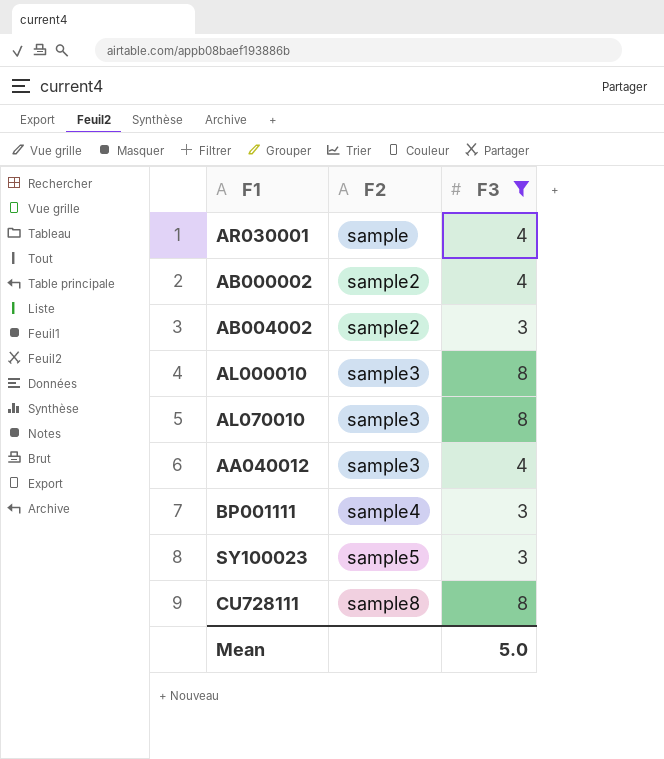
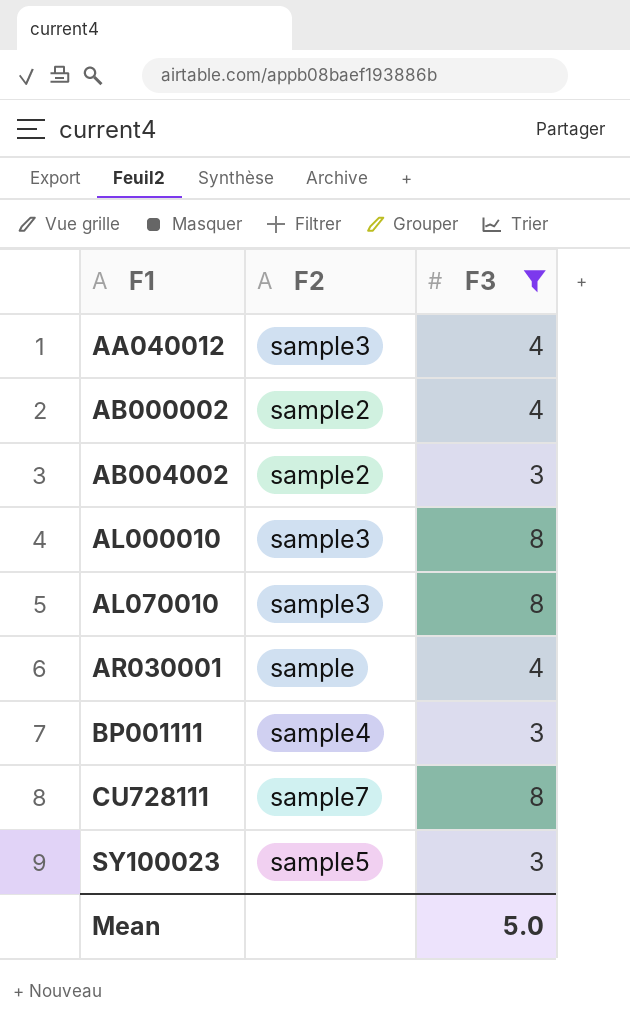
row order: F2 ascending -> F1 ascending
CU728111 | F2: sample8 -> sample7

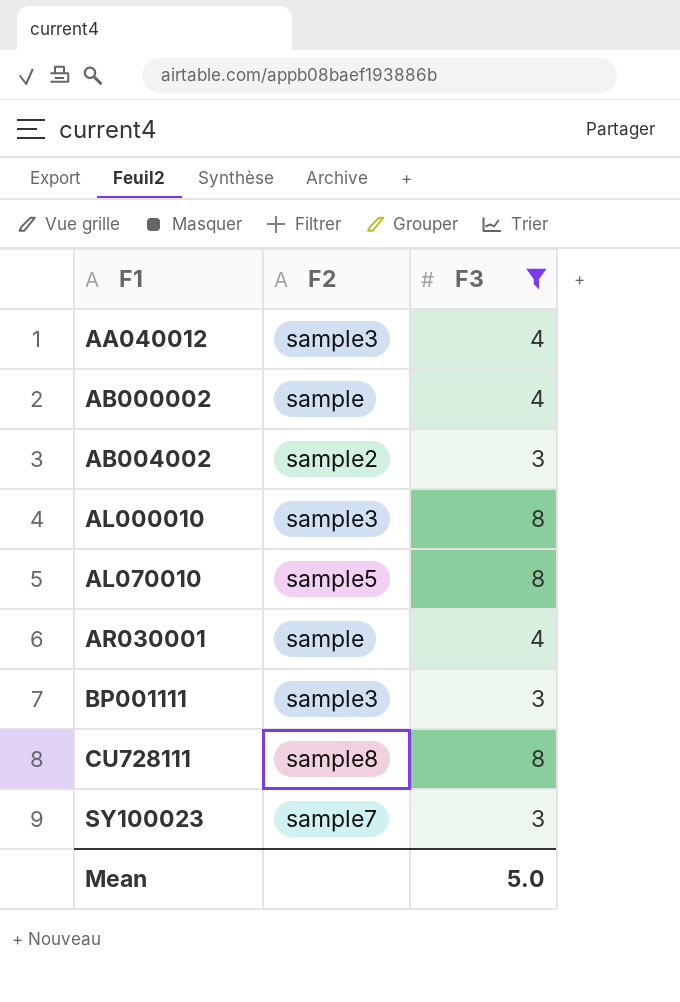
AB000002 | F2: sample2 -> sample
AL070010 | F2: sample3 -> sample5
BP001111 | F2: sample4 -> sample3
CU728111 | F2: sample7 -> sample8
SY100023 | F2: sample5 -> sample7

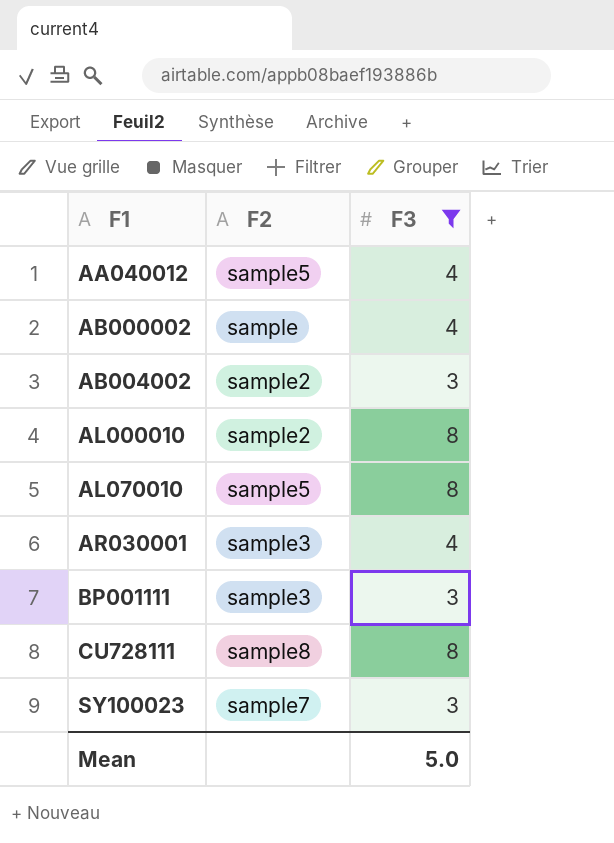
AA040012 | F2: sample3 -> sample5
AL000010 | F2: sample3 -> sample2
AR030001 | F2: sample -> sample3

